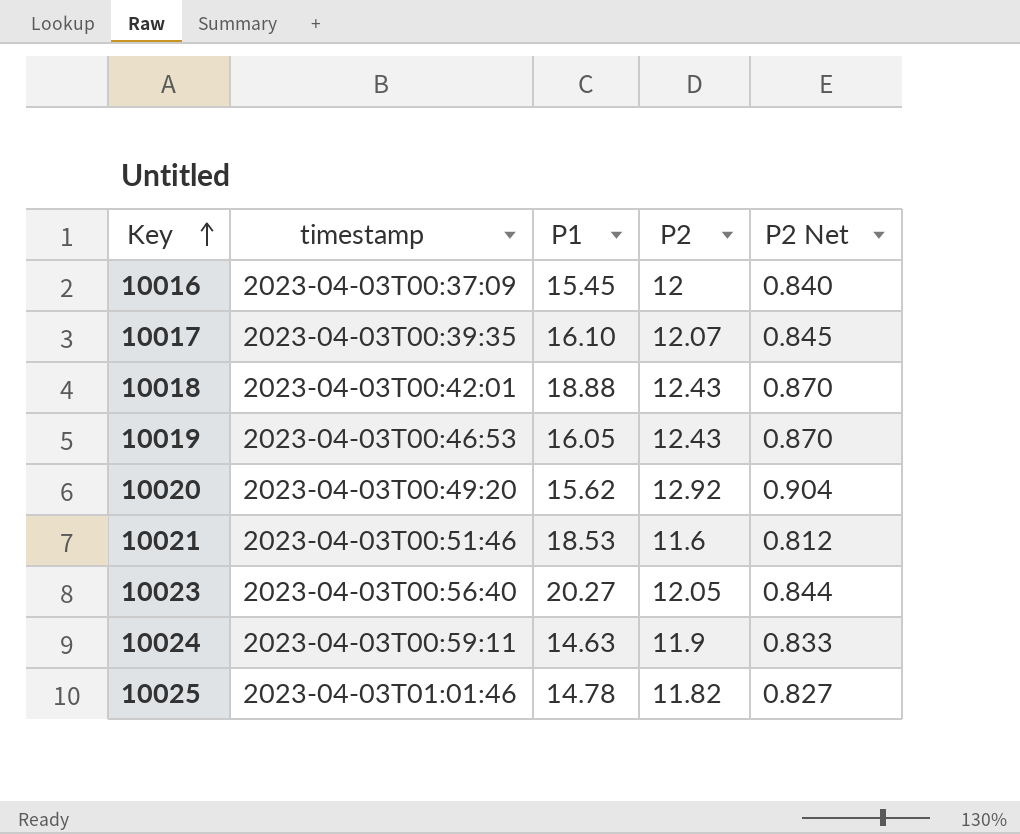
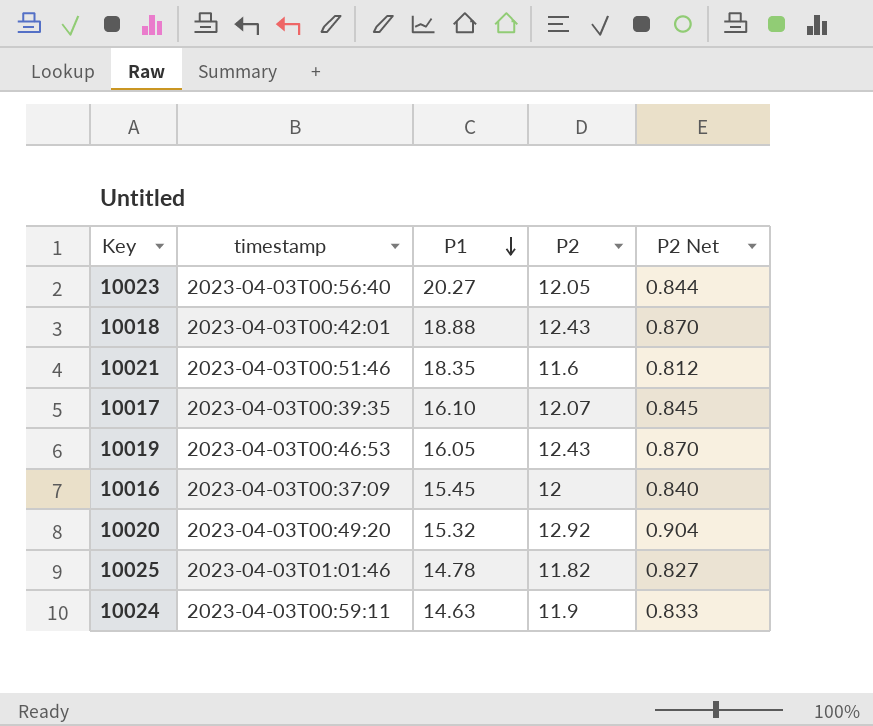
row order: Key ascending -> P1 descending
10021 | P1: 18.53 -> 18.35
10020 | P1: 15.62 -> 15.32

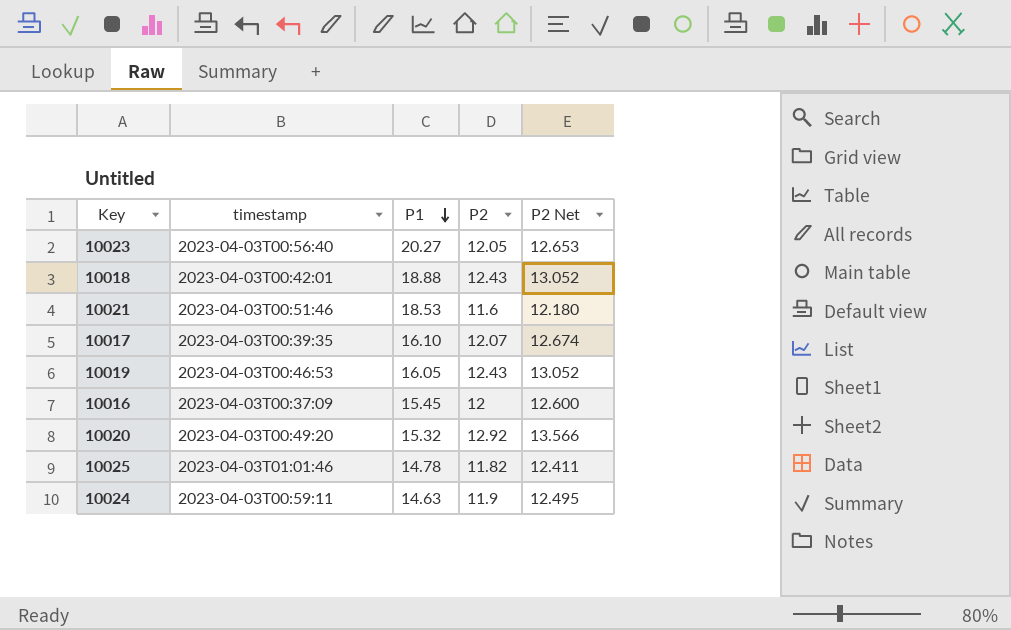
column P2 Net | formula: [P2] * 0.07 -> [P2] * 1.05
10021 | P1: 18.35 -> 18.53

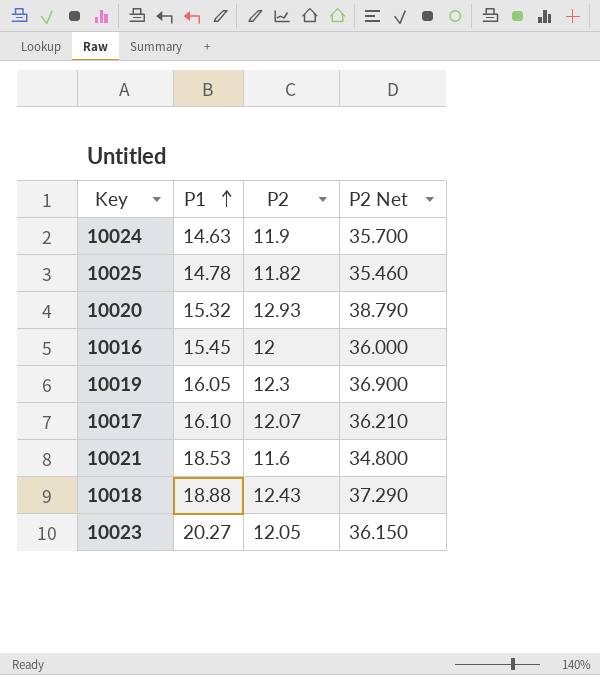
row order: P1 descending -> P1 ascending
column timestamp | position: 2 -> none
column P2 Net | formula: [P2] * 1.05 -> [P2] * 3
10020 | P2: 12.92 -> 12.93
10019 | P2: 12.43 -> 12.3

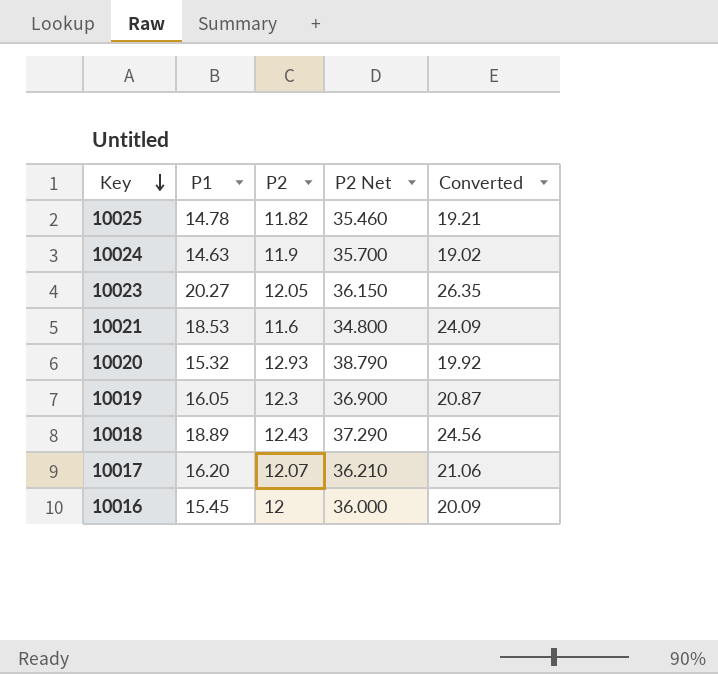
row order: P1 ascending -> Key descending
column Converted | formula: none -> [P1] * 1.3
10018 | P1: 18.88 -> 18.89
10017 | P1: 16.10 -> 16.20

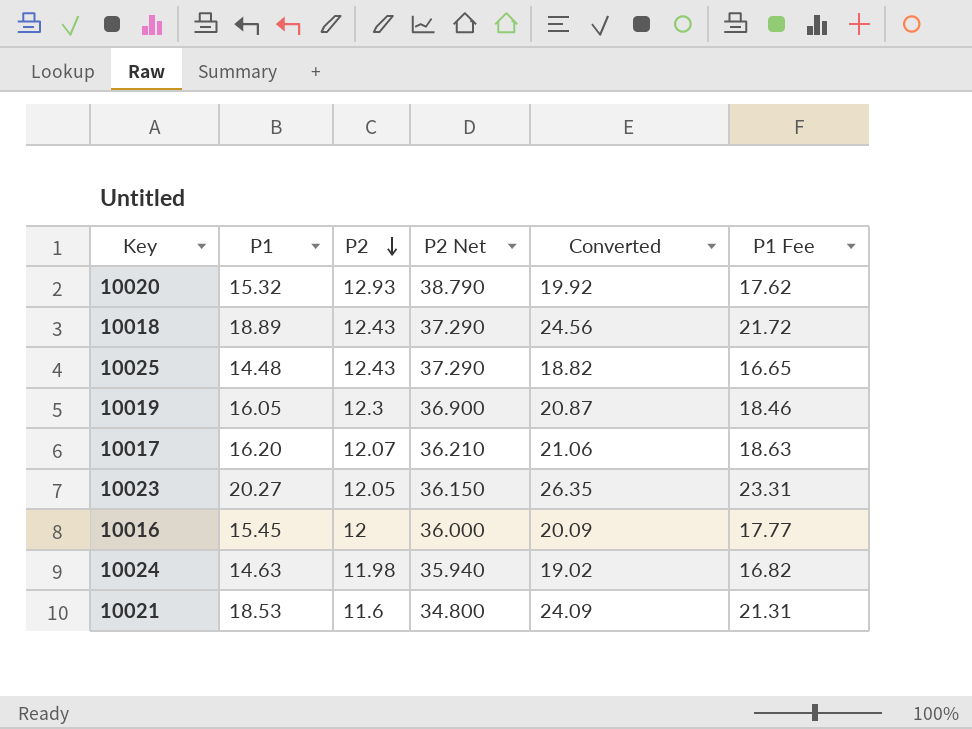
row order: Key descending -> P2 descending
column P1 Fee | formula: none -> [P1] * 1.15
10025 | P1: 14.78 -> 14.48
10025 | P2: 11.82 -> 12.43
10025 | P2 Net: 35.460 -> 37.290
10025 | Converted: 19.21 -> 18.82
10024 | P2: 11.9 -> 11.98
10024 | P2 Net: 35.700 -> 35.940

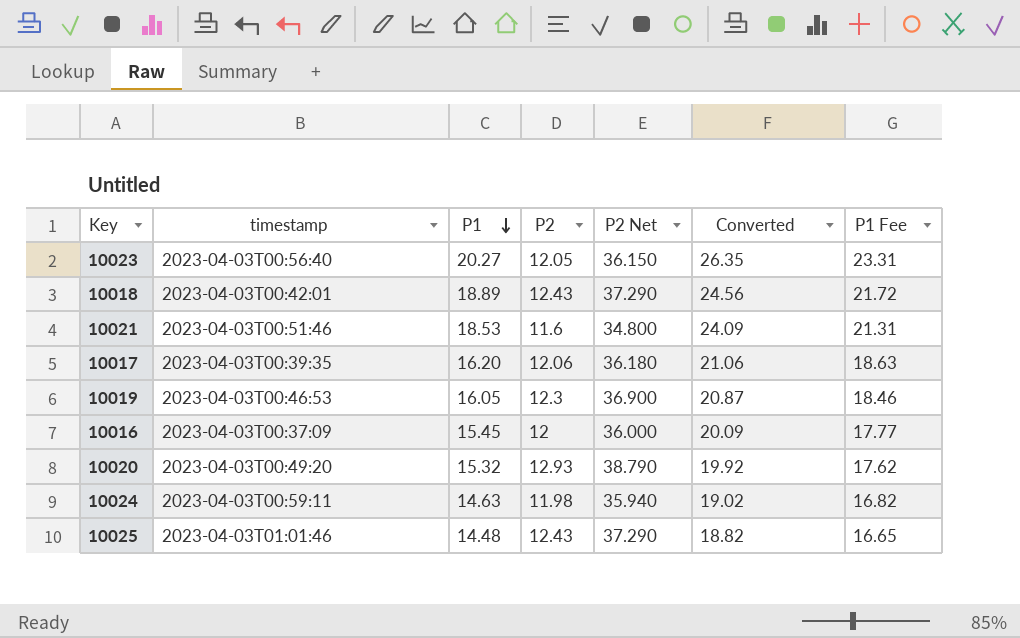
row order: P2 descending -> P1 descending
column timestamp | position: none -> 2
10017 | P2: 12.07 -> 12.06
10017 | P2 Net: 36.210 -> 36.180

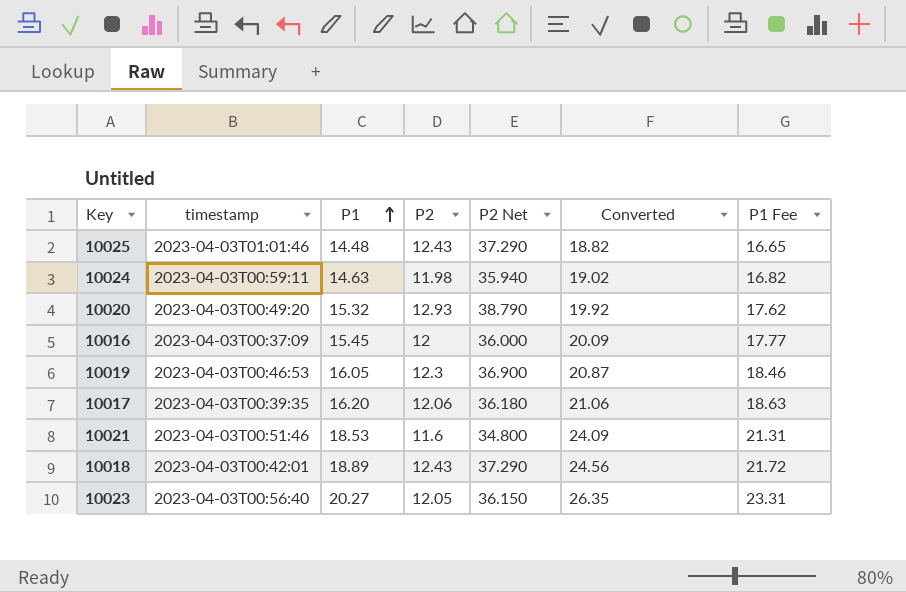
row order: P1 descending -> P1 ascending

